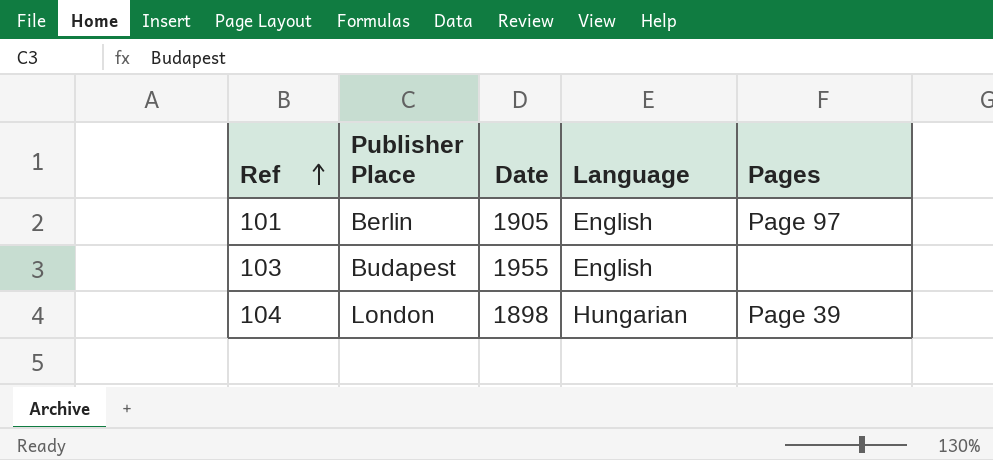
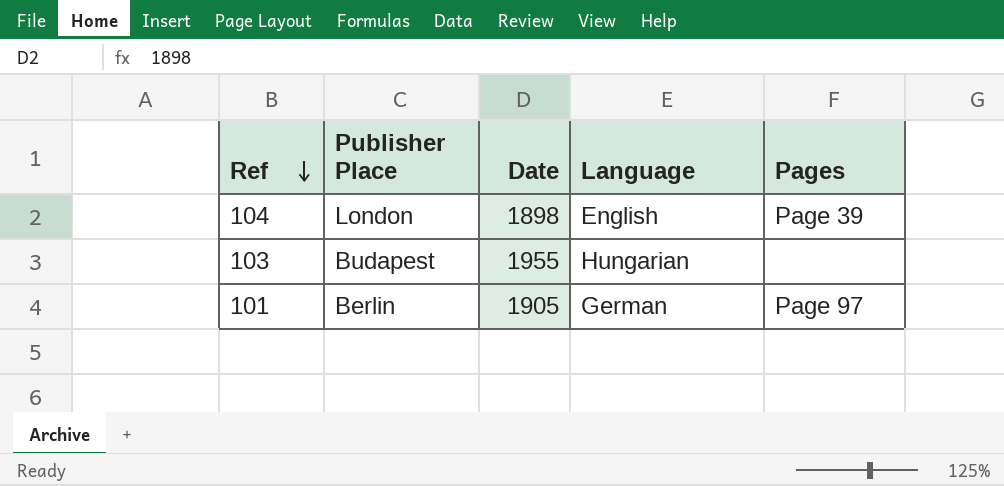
row order: Ref ascending -> Ref descending
104 | Language: Hungarian -> English
103 | Language: English -> Hungarian
101 | Language: English -> German

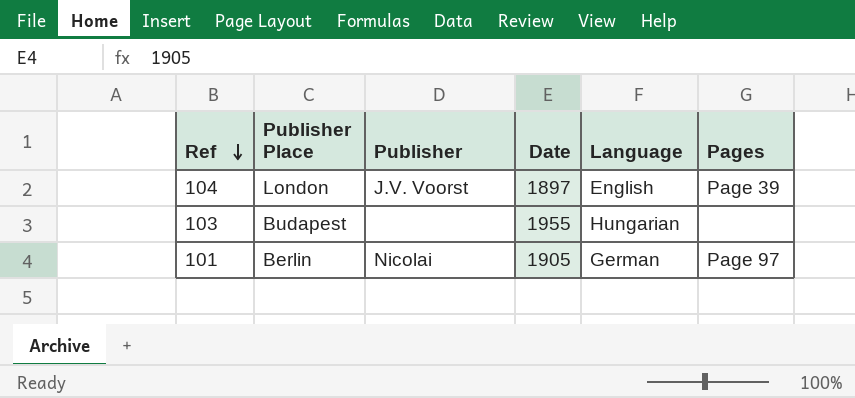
column Publisher | position: none -> 3
104 | Date: 1898 -> 1897

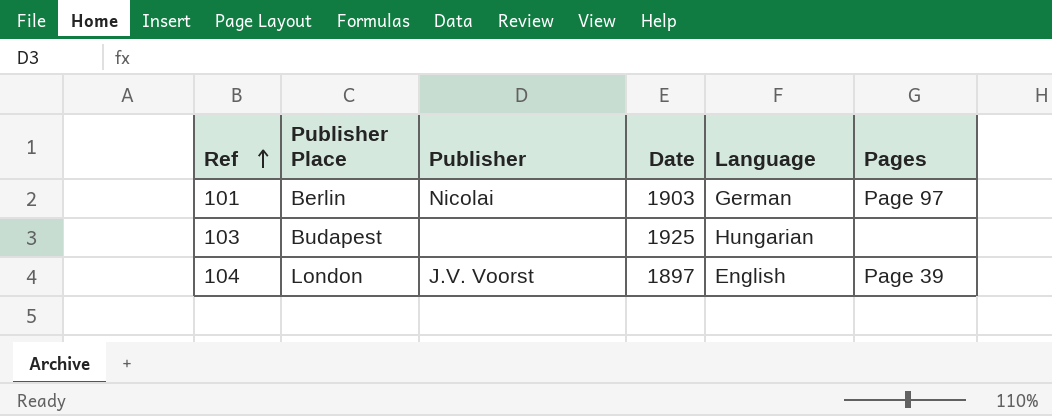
row order: Ref descending -> Ref ascending
101 | Date: 1905 -> 1903
103 | Date: 1955 -> 1925

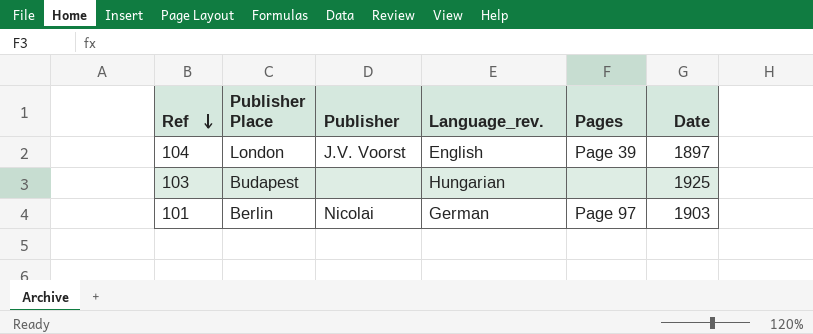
row order: Ref ascending -> Ref descending
column name: Language -> Language_rev.
column Date | position: 4 -> 6

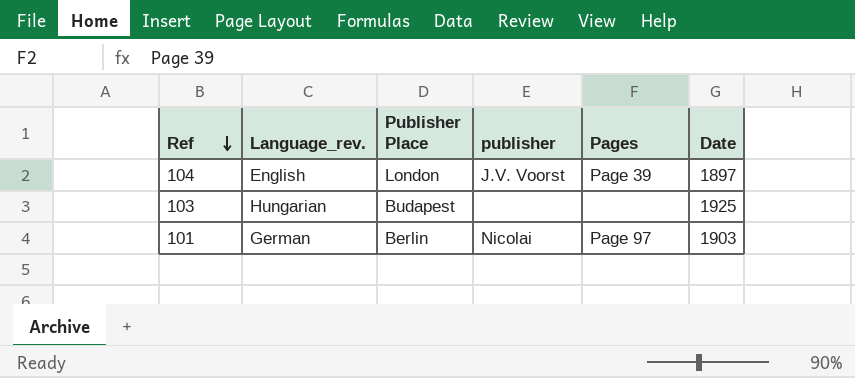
column Language_rev. | position: 4 -> 2
column name: Publisher -> publisher

